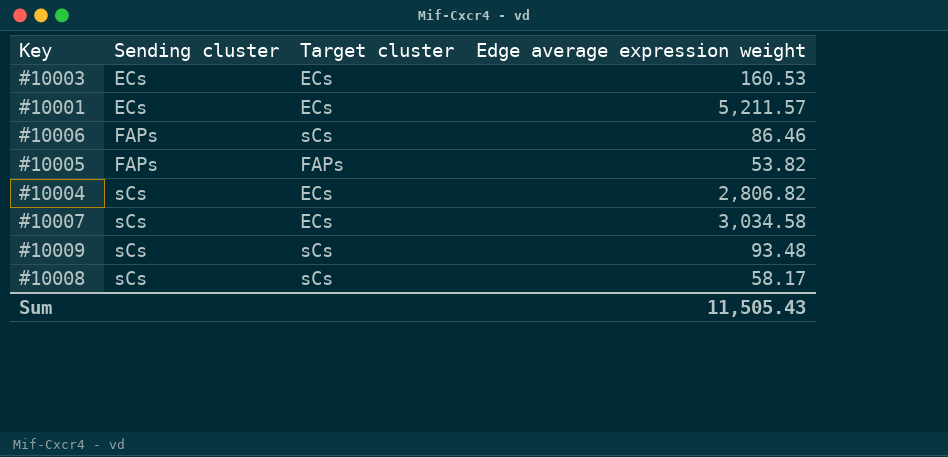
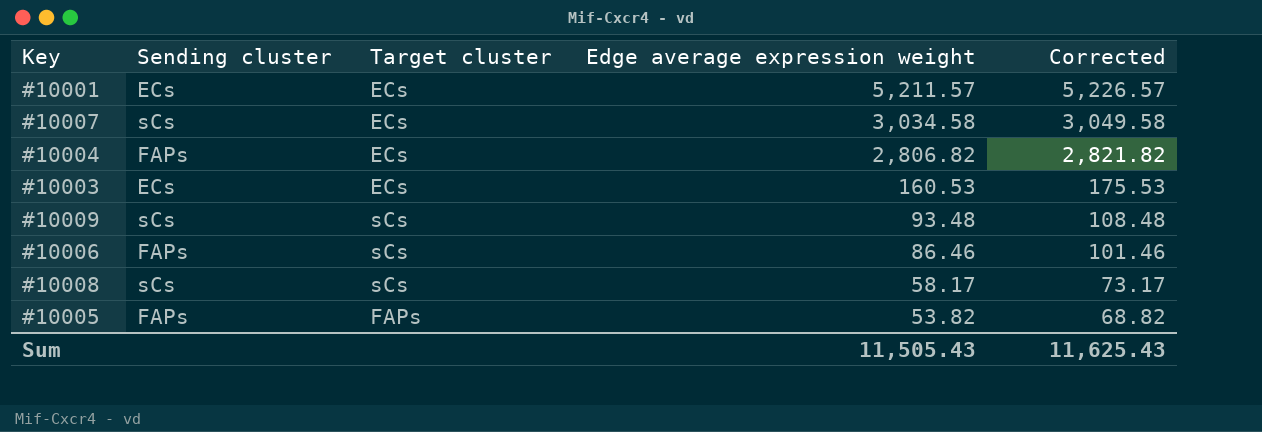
row order: Sending cluster ascending -> Edge average expression weight descending
column Corrected | formula: none -> [Edge average expression weight] + 15
#10004 | Sending cluster: sCs -> FAPs

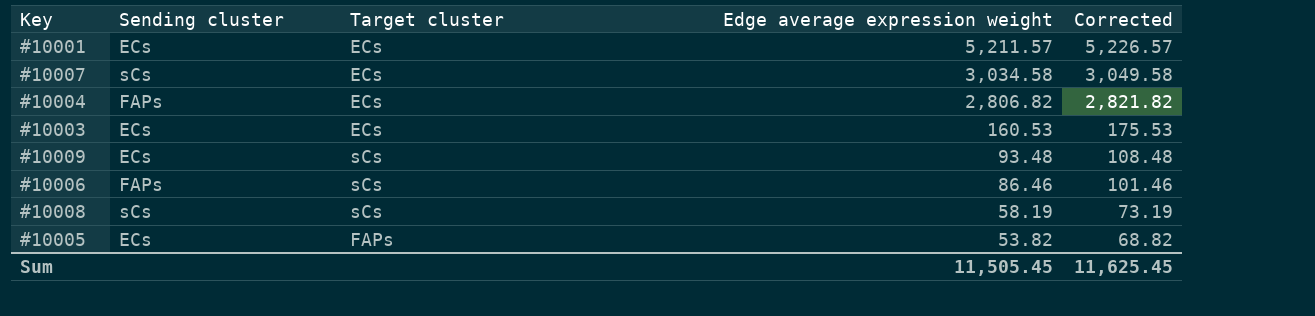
#10009 | Sending cluster: sCs -> ECs
#10008 | Edge average expression weight: 58.17 -> 58.19
#10008 | Corrected: 73.17 -> 73.19
#10005 | Sending cluster: FAPs -> ECs
Sum | Edge average expression weight: 11,505.43 -> 11,505.45
Sum | Corrected: 11,625.43 -> 11,625.45

